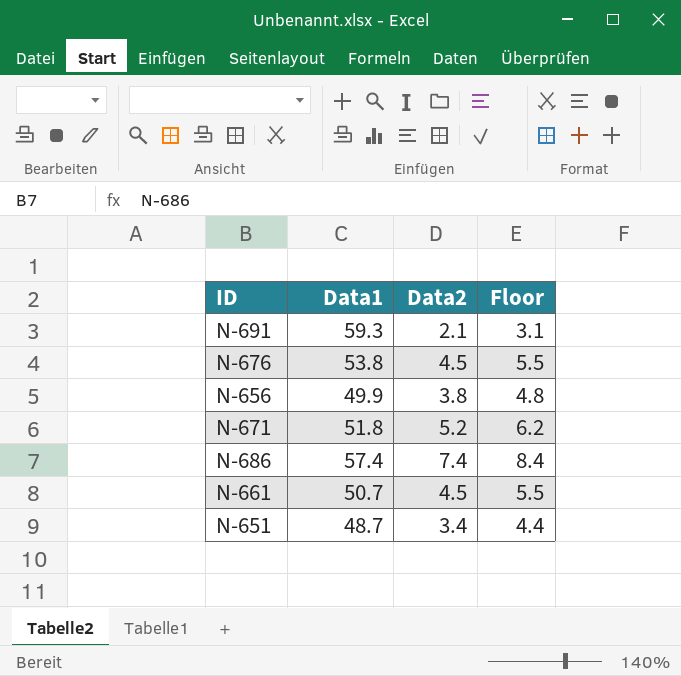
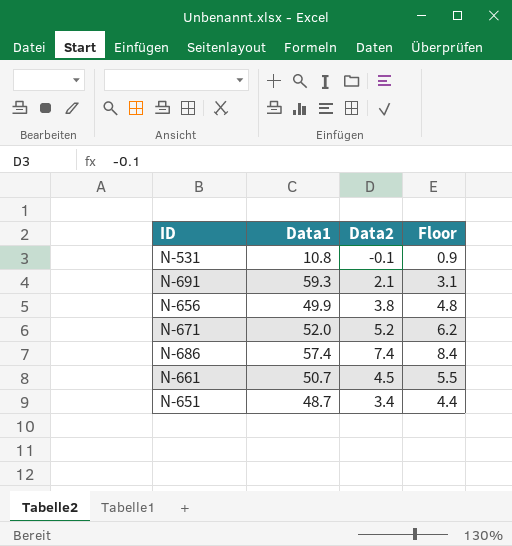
row N-676: 53.8 | 4.5 | 5.5 -> none
row N-531: none -> 10.8 | -0.1 | 0.9
N-671 | Data1: 51.8 -> 52.0

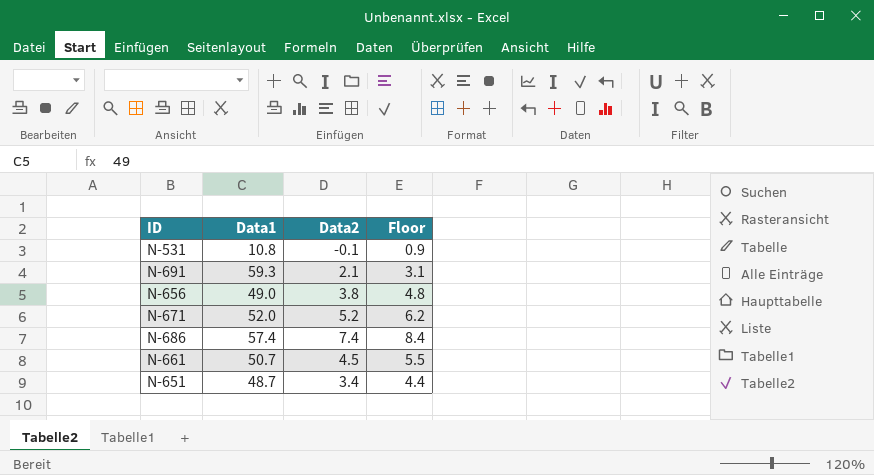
N-656 | Data1: 49.9 -> 49.0

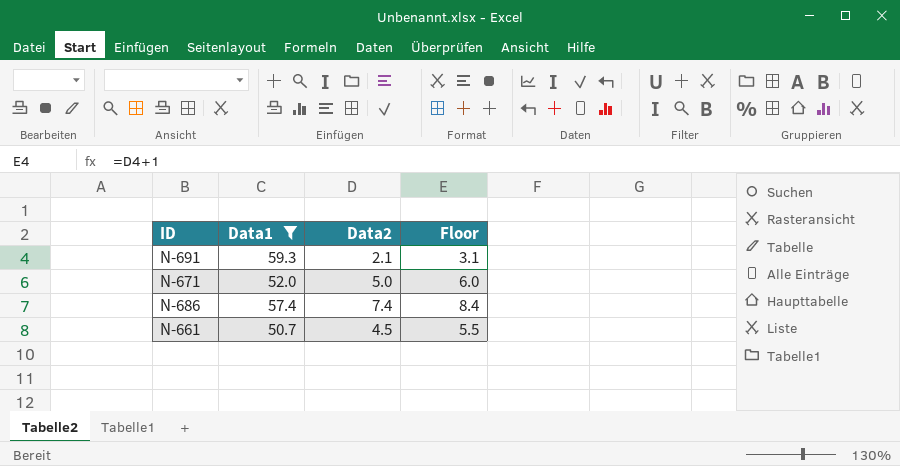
filter: none -> Data1 >= 50.7
N-671 | Data2: 5.2 -> 5.0
N-671 | Floor: 6.2 -> 6.0

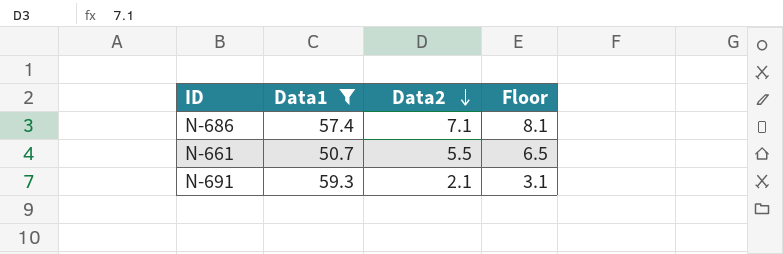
row order: none -> Data2 descending
row N-671: 52.0 | 5.0 | 6.0 -> none
N-686 | Data2: 7.4 -> 7.1
N-686 | Floor: 8.4 -> 8.1
N-661 | Data2: 4.5 -> 5.5
N-661 | Floor: 5.5 -> 6.5

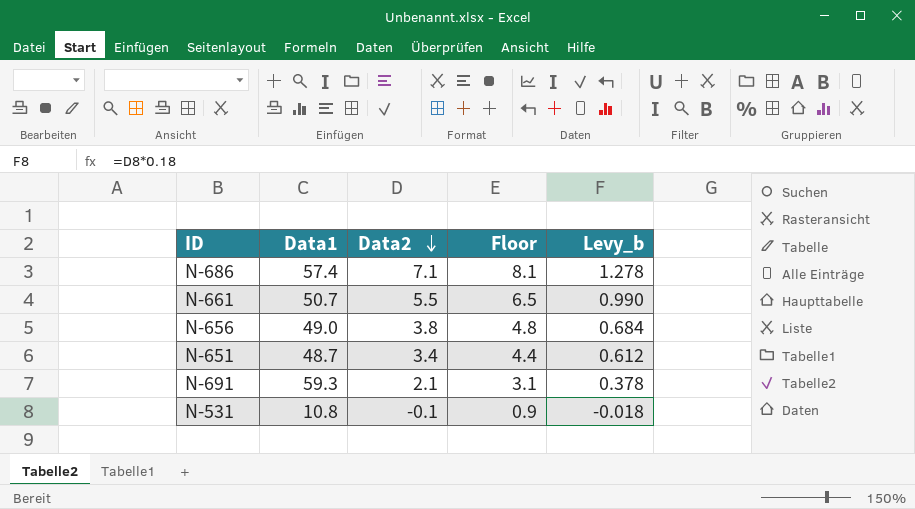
filter: Data1 >= 50.7 -> none
column Levy_b | formula: none -> [Data2] * 0.18

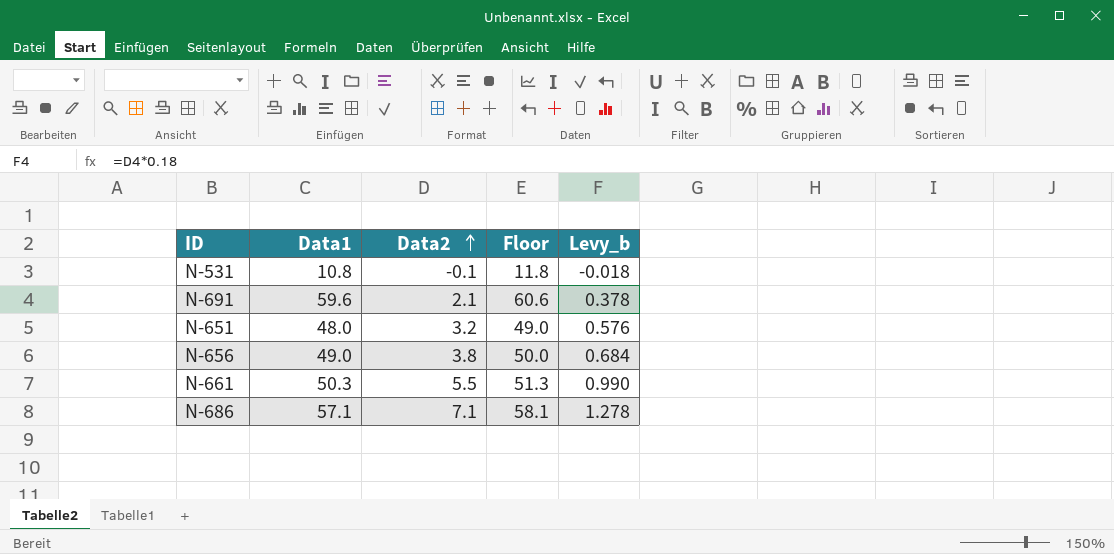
row order: Data2 descending -> Data2 ascending
column Floor | formula: [Data2] + 1 -> [Data1] + 1
N-691 | Data1: 59.3 -> 59.6
N-651 | Data1: 48.7 -> 48.0
N-651 | Data2: 3.4 -> 3.2
N-651 | Levy_b: 0.612 -> 0.576
N-661 | Data1: 50.7 -> 50.3
N-686 | Data1: 57.4 -> 57.1

